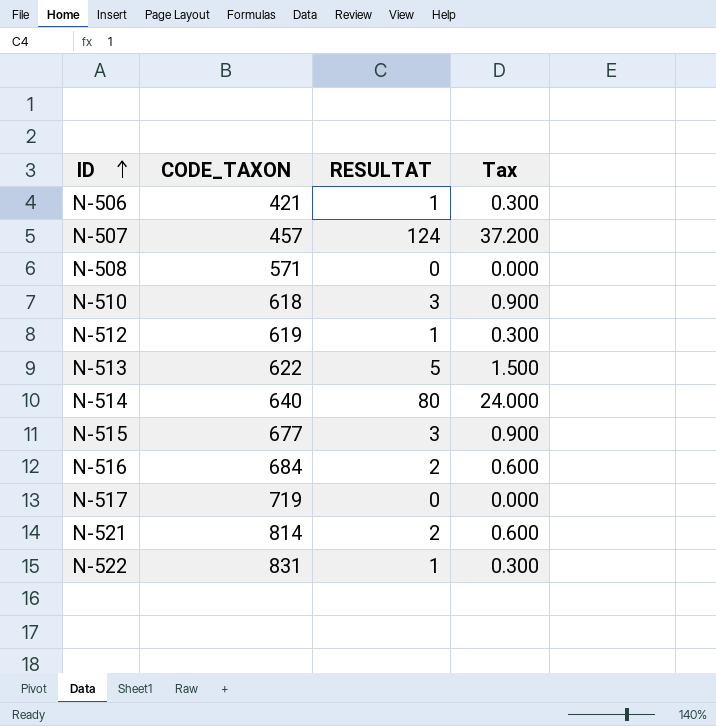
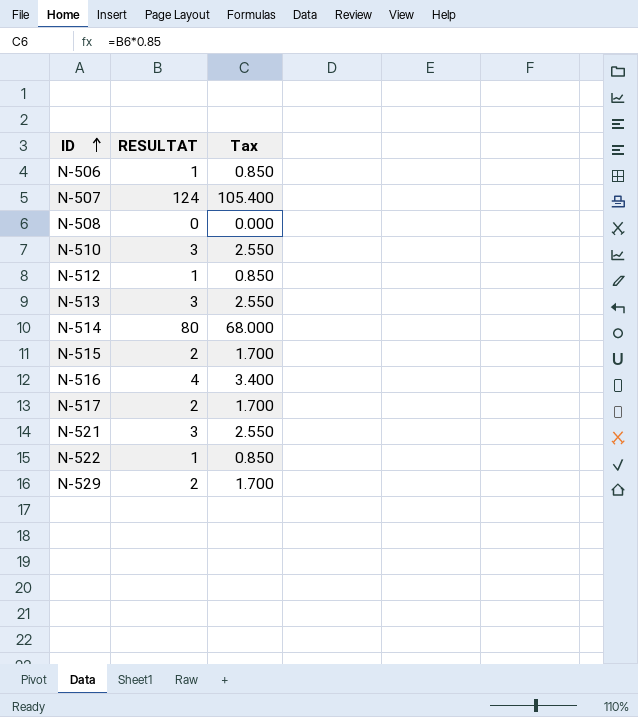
column CODE_TAXON | position: 2 -> none
column Tax | formula: [RESULTAT] * 0.3 -> [RESULTAT] * 0.85
N-513 | RESULTAT: 5 -> 3
N-515 | RESULTAT: 3 -> 2
N-516 | RESULTAT: 2 -> 4
N-517 | RESULTAT: 0 -> 2
N-521 | RESULTAT: 2 -> 3
row N-529: none -> 2 | 1.700

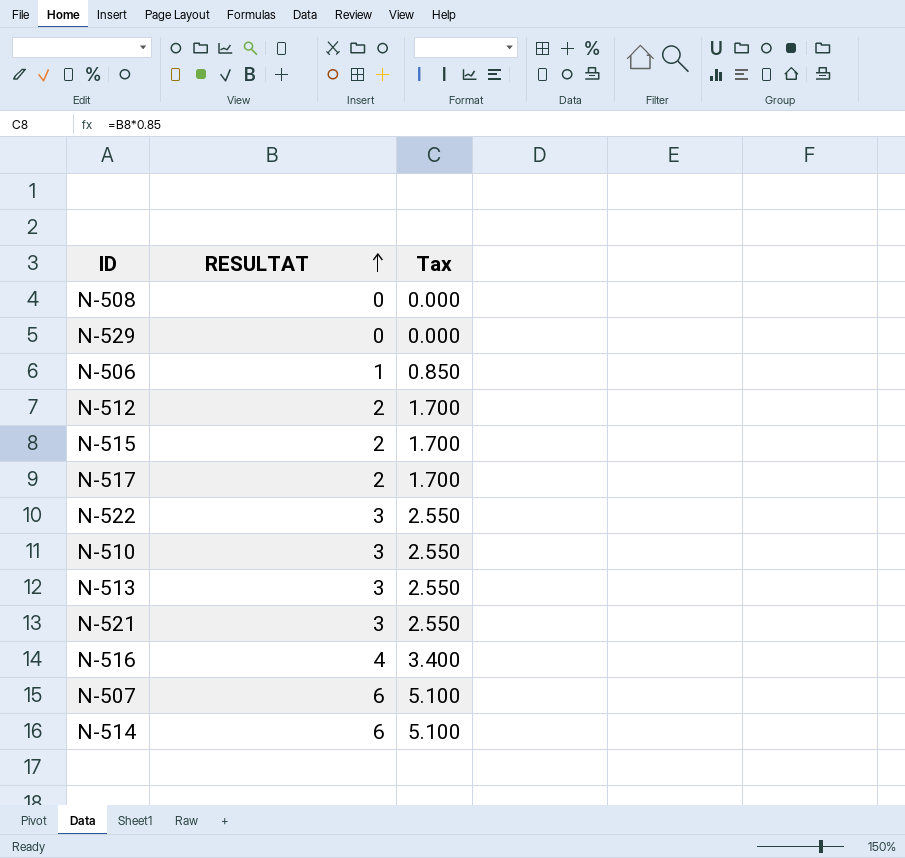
row order: ID ascending -> RESULTAT ascending
N-529 | RESULTAT: 2 -> 0
N-529 | Tax: 1.700 -> 0.000
N-512 | RESULTAT: 1 -> 2
N-512 | Tax: 0.850 -> 1.700
N-522 | RESULTAT: 1 -> 3
N-522 | Tax: 0.850 -> 2.550
N-507 | RESULTAT: 124 -> 6
N-507 | Tax: 105.400 -> 5.100
N-514 | RESULTAT: 80 -> 6
N-514 | Tax: 68.000 -> 5.100

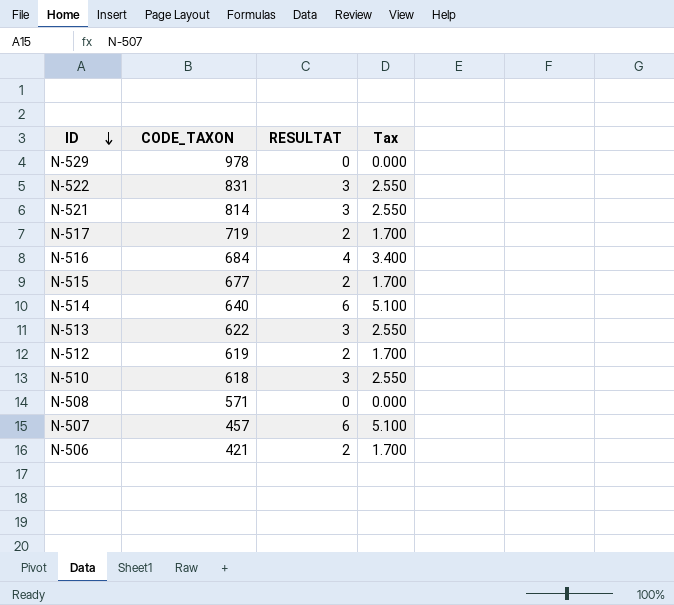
row order: RESULTAT ascending -> ID descending
column CODE_TAXON | position: none -> 2
N-506 | RESULTAT: 1 -> 2
N-506 | Tax: 0.850 -> 1.700

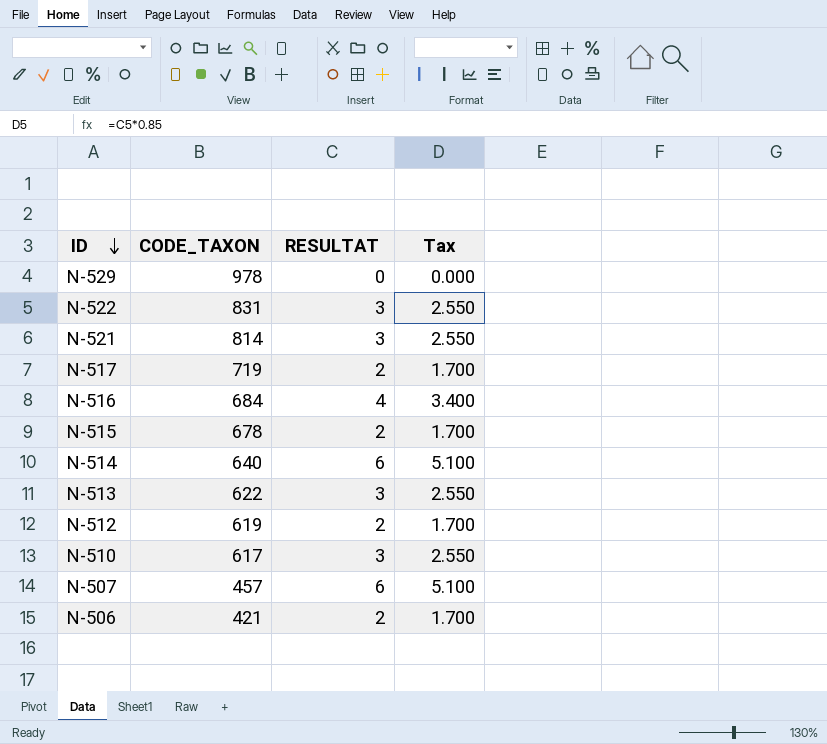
row N-508: 571 | 0 | 0.000 -> none
N-515 | CODE_TAXON: 677 -> 678
N-510 | CODE_TAXON: 618 -> 617

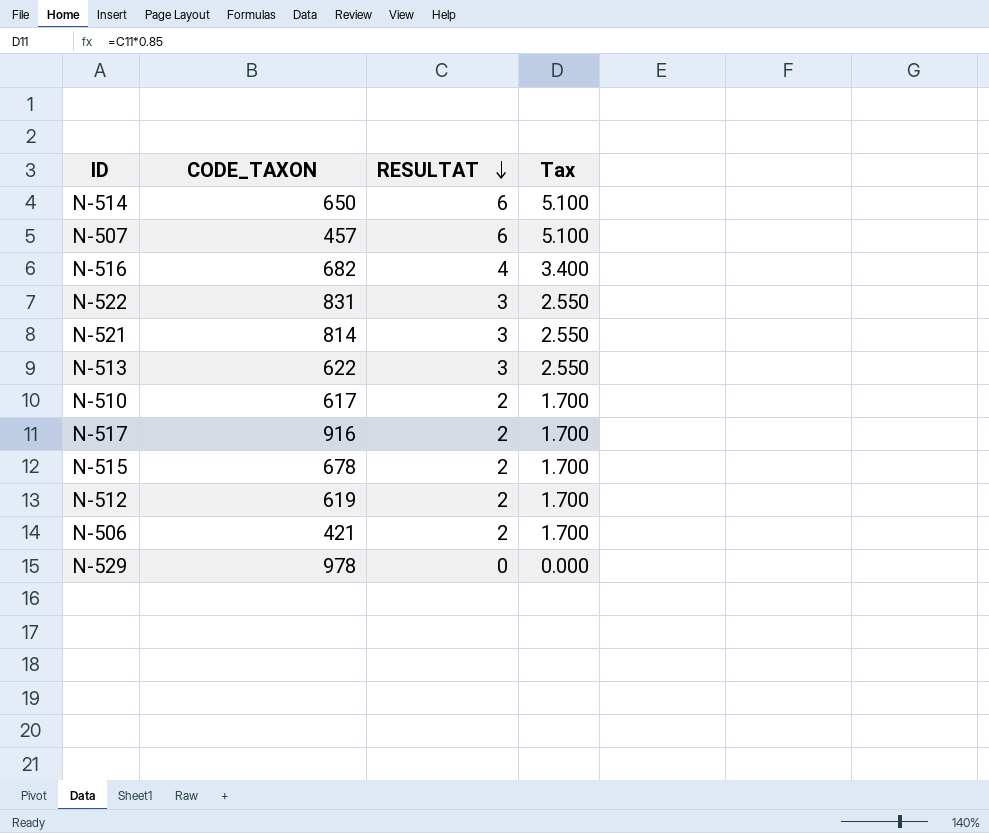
row order: ID descending -> RESULTAT descending
N-514 | CODE_TAXON: 640 -> 650
N-516 | CODE_TAXON: 684 -> 682
N-510 | RESULTAT: 3 -> 2
N-510 | Tax: 2.550 -> 1.700
N-517 | CODE_TAXON: 719 -> 916

